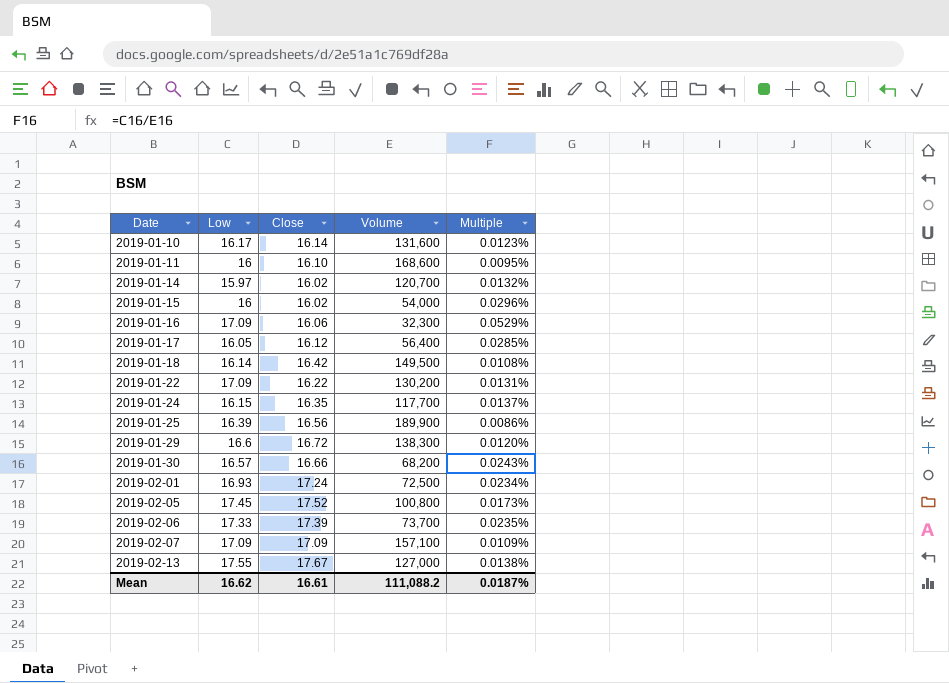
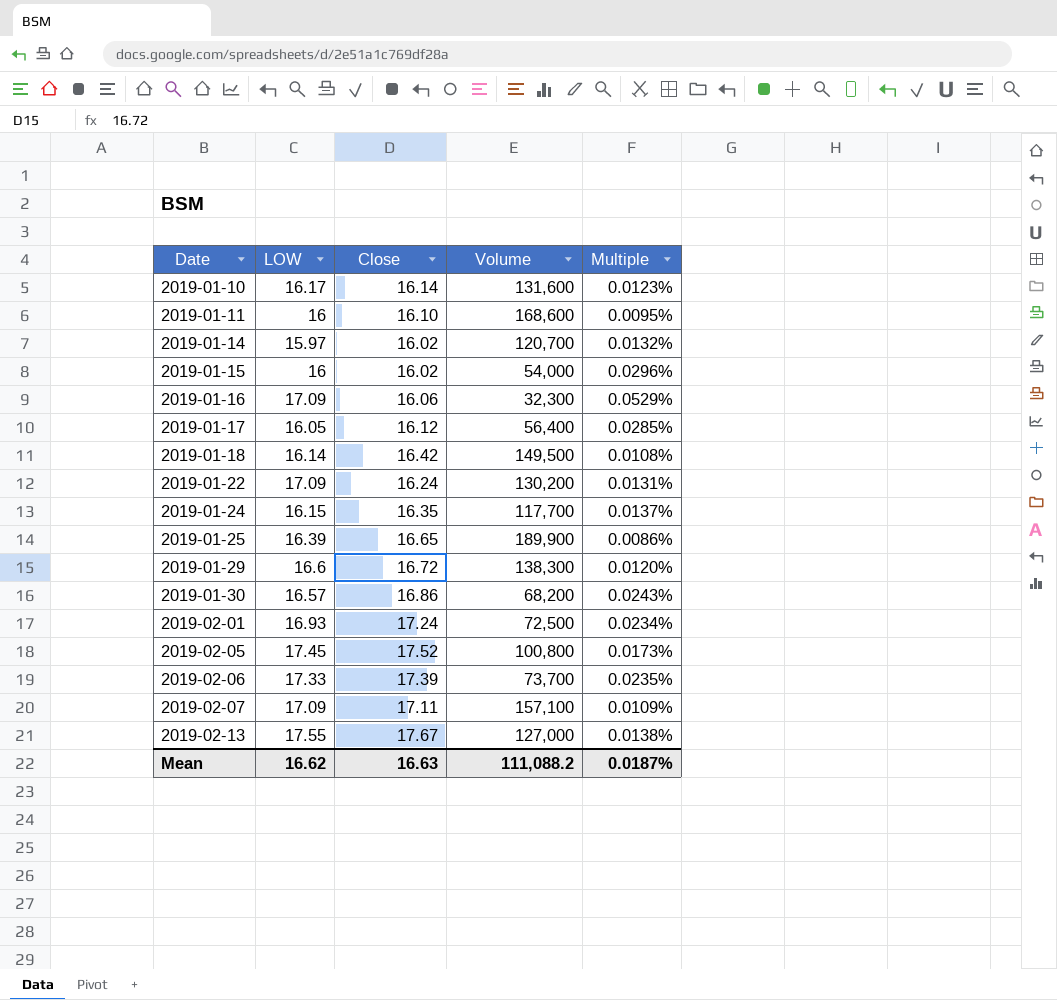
column name: Low -> LOW
2019-01-22 | Close: 16.22 -> 16.24
2019-01-25 | Close: 16.56 -> 16.65
2019-01-30 | Close: 16.66 -> 16.86
2019-02-07 | Close: 17.09 -> 17.11
Mean | Close: 16.61 -> 16.63

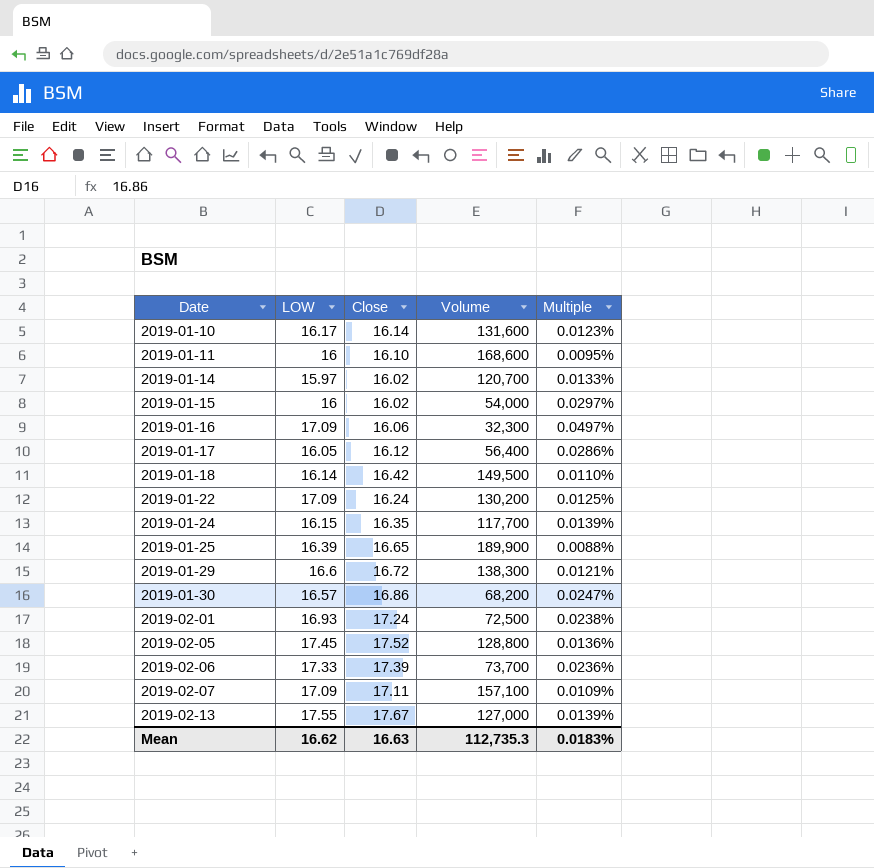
column Multiple | formula: [LOW] / [Volume] -> [Close] / [Volume]
2019-02-05 | Volume: 100,800 -> 128,800
Mean | Volume: 111,088.2 -> 112,735.3
Mean | Multiple: 0.0187% -> 0.0183%

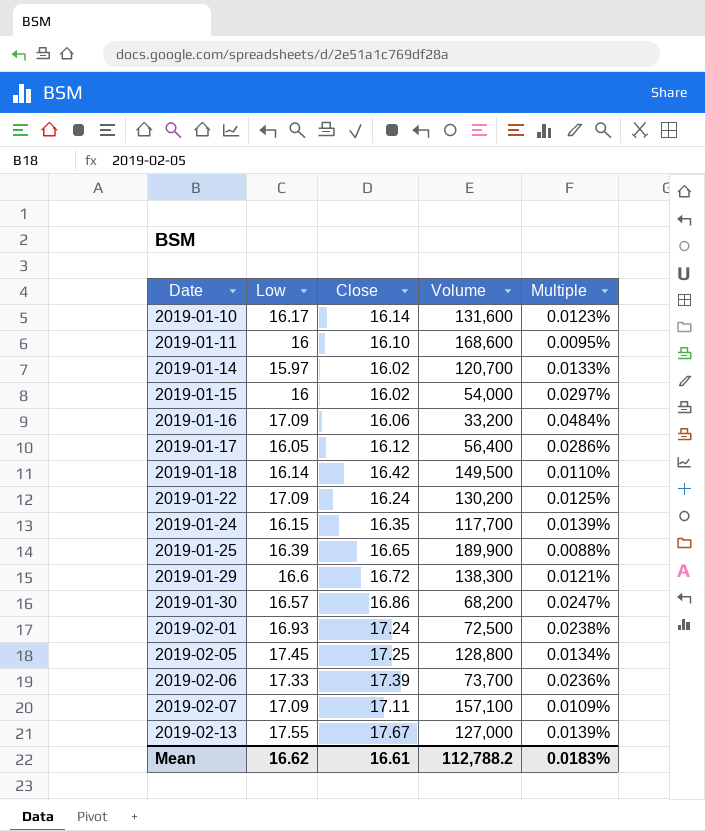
column name: LOW -> Low
2019-01-16 | Volume: 32,300 -> 33,200
2019-01-16 | Multiple: 0.0497% -> 0.0484%
2019-02-05 | Close: 17.52 -> 17.25
2019-02-05 | Multiple: 0.0136% -> 0.0134%
Mean | Close: 16.63 -> 16.61
Mean | Volume: 112,735.3 -> 112,788.2

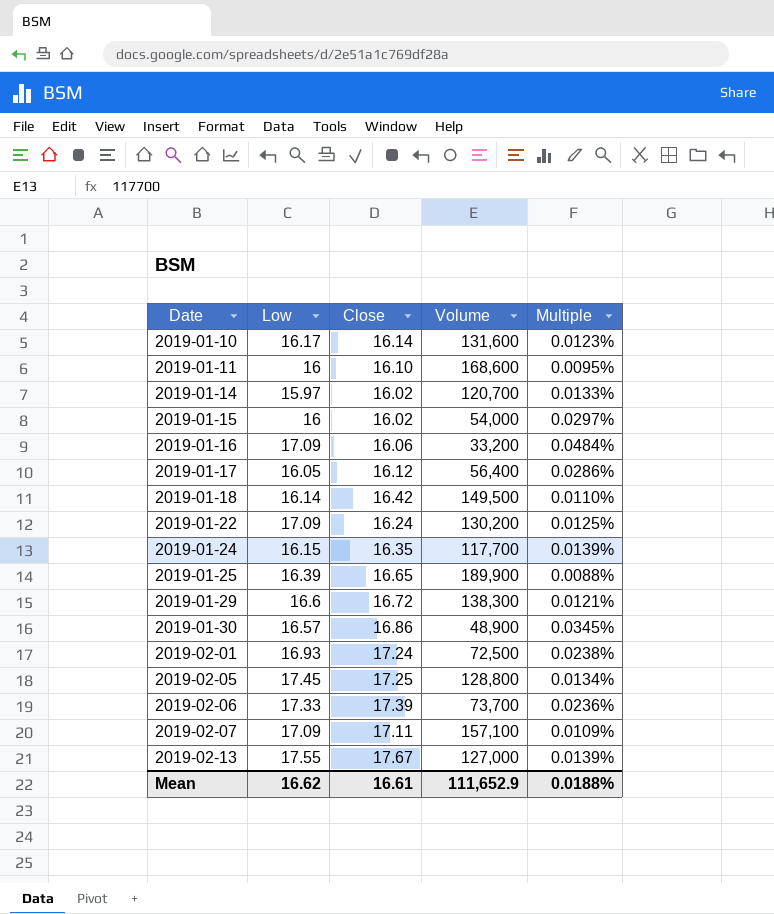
2019-01-30 | Volume: 68,200 -> 48,900
2019-01-30 | Multiple: 0.0247% -> 0.0345%
Mean | Volume: 112,788.2 -> 111,652.9
Mean | Multiple: 0.0183% -> 0.0188%

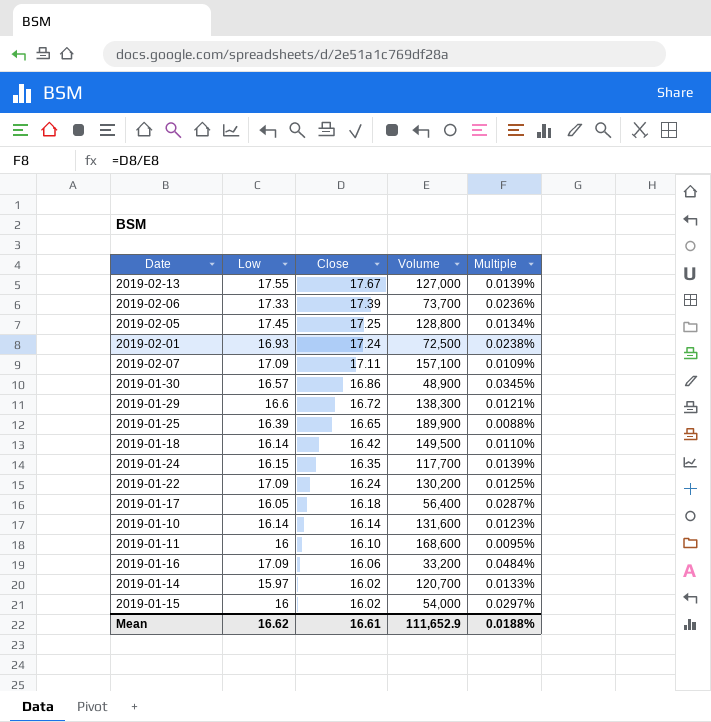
row order: Date ascending -> Close descending
2019-01-17 | Close: 16.12 -> 16.18
2019-01-17 | Multiple: 0.0286% -> 0.0287%
2019-01-10 | Low: 16.17 -> 16.14

